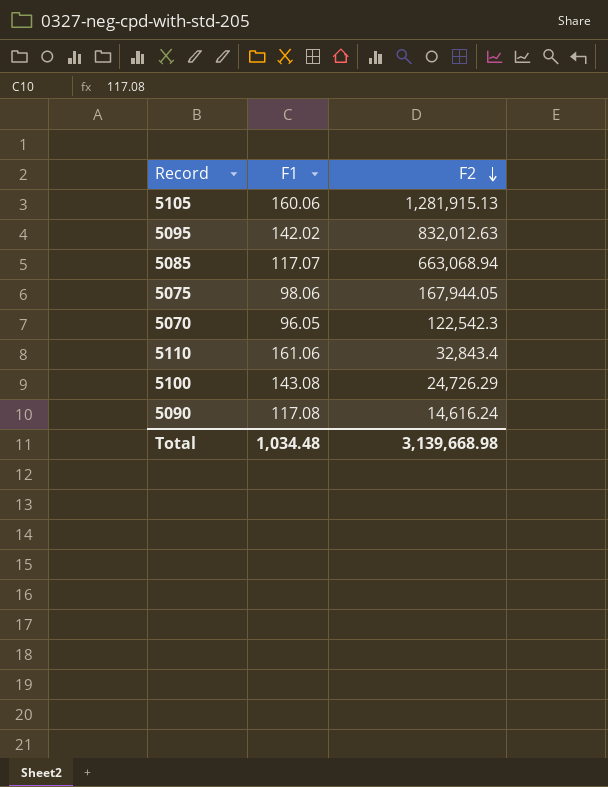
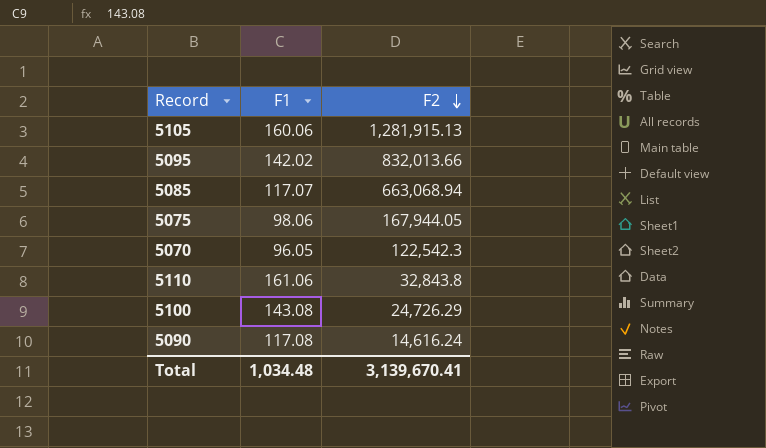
5095 | F2: 832,012.63 -> 832,013.66
5110 | F2: 32,843.4 -> 32,843.8
Total | F2: 3,139,668.98 -> 3,139,670.41

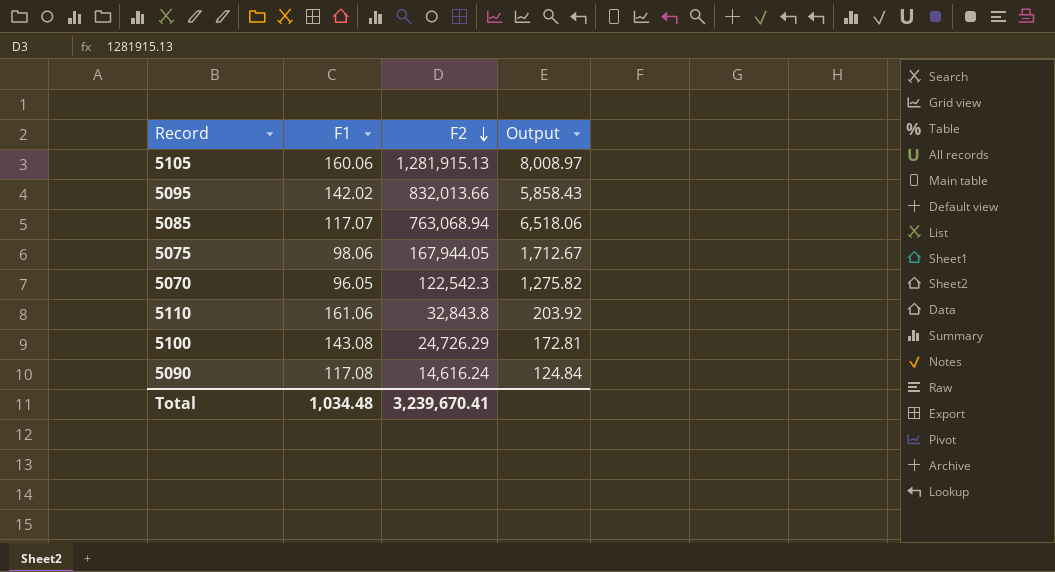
column Output | formula: none -> [F2] / [F1]
5085 | F2: 663,068.94 -> 763,068.94
Total | F2: 3,139,670.41 -> 3,239,670.41

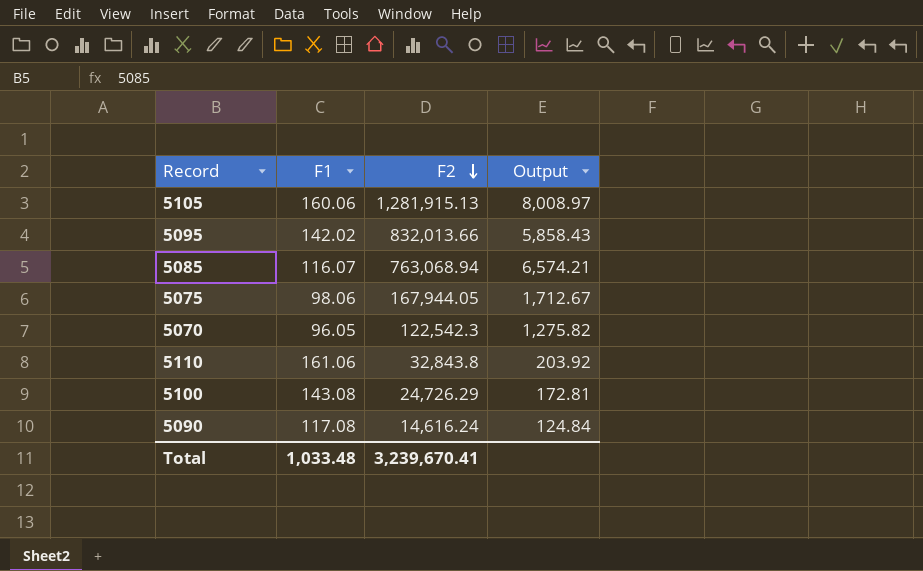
5085 | F1: 117.07 -> 116.07
5085 | Output: 6,518.06 -> 6,574.21
Total | F1: 1,034.48 -> 1,033.48

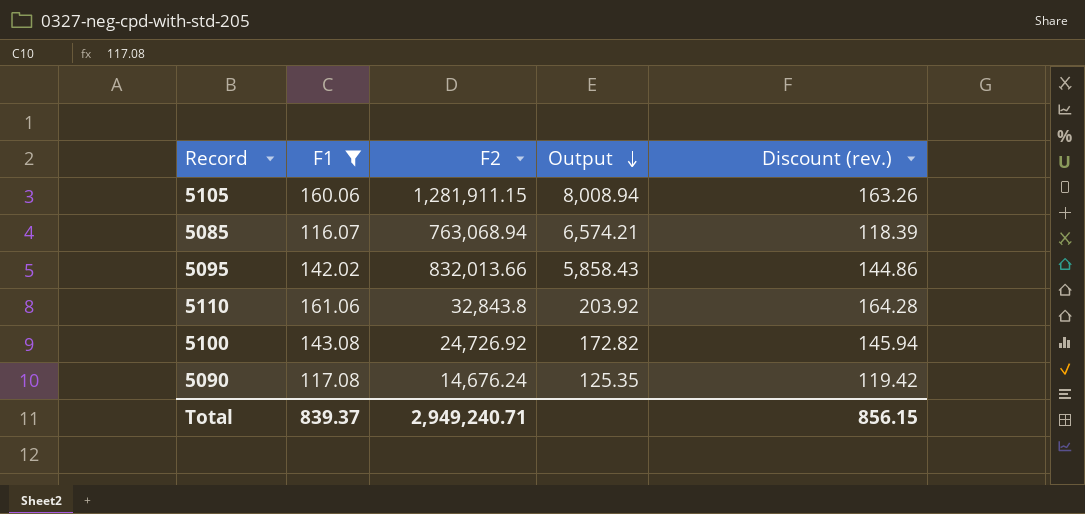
filter: none -> F1 >= 116.07
row order: F2 descending -> Output descending
column Discount (rev.) | formula: none -> [F1] * 1.02
5105 | F2: 1,281,915.13 -> 1,281,911.15
5105 | Output: 8,008.97 -> 8,008.94
5100 | F2: 24,726.29 -> 24,726.92
5100 | Output: 172.81 -> 172.82
5090 | F2: 14,616.24 -> 14,676.24
5090 | Output: 124.84 -> 125.35
Total | F1: 1,033.48 -> 839.37
Total | F2: 3,239,670.41 -> 2,949,240.71

